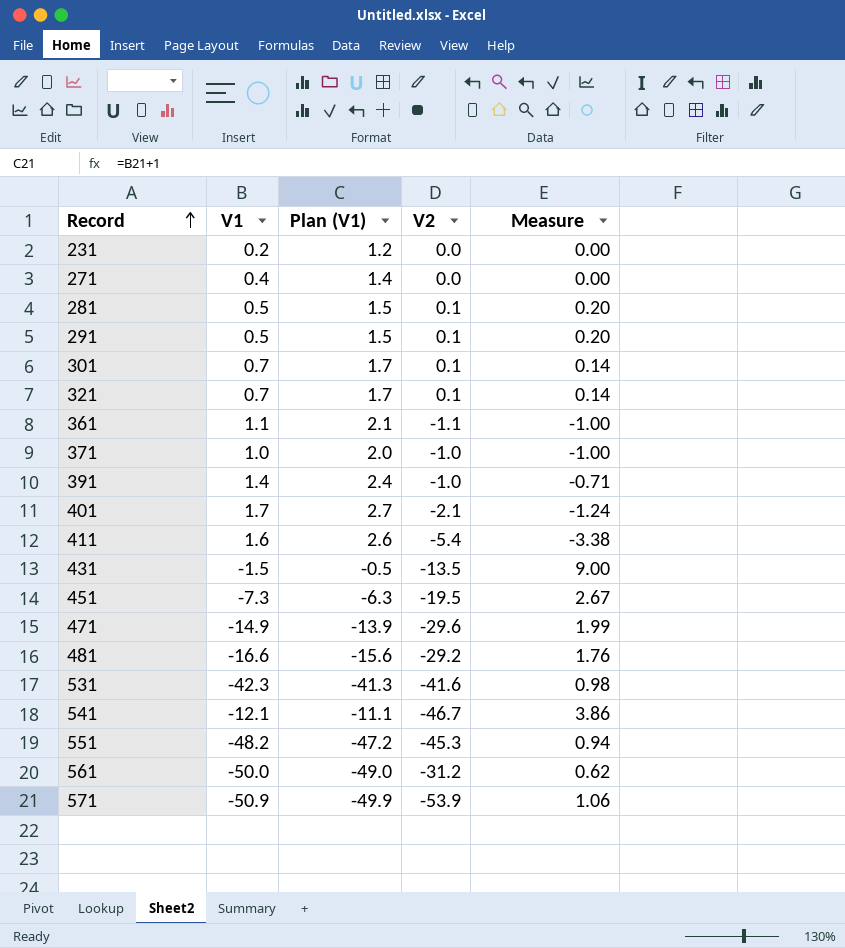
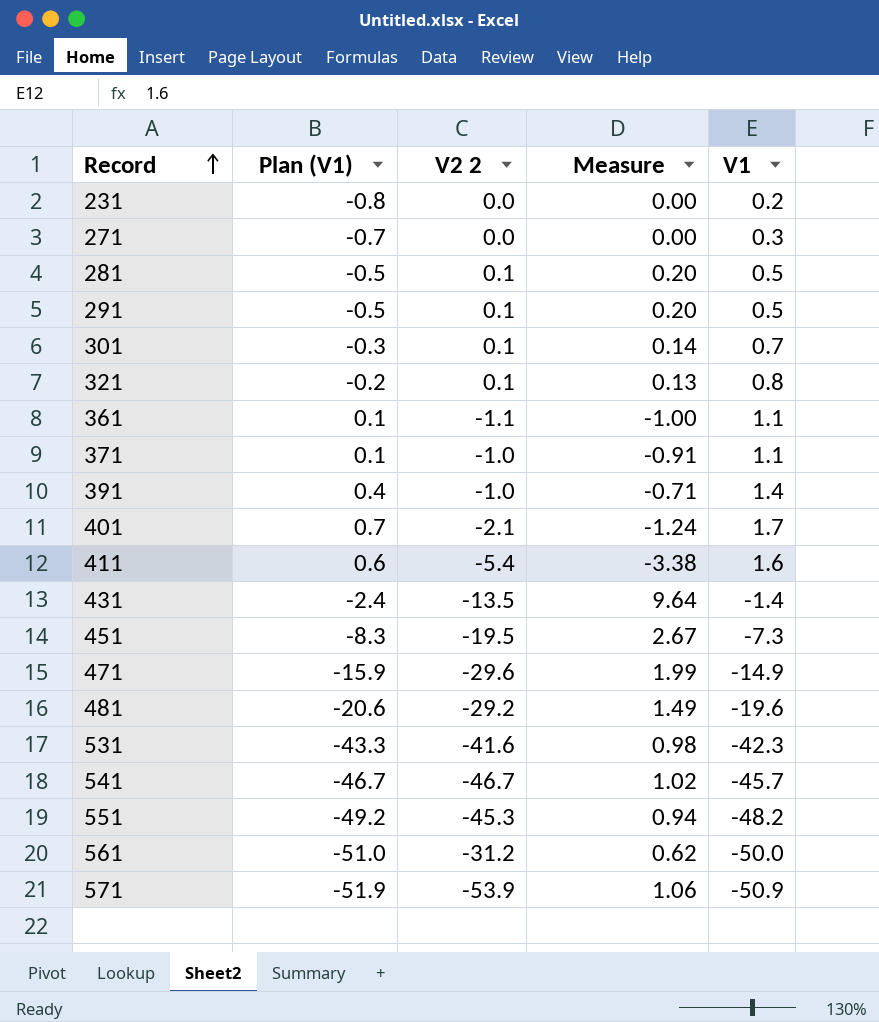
column Plan (V1) | formula: [V1] + 1 -> [V1] - 1
column name: V2 -> V2 2
column V1 | position: 2 -> 5
271 | V1: 0.4 -> 0.3
321 | Measure: 0.14 -> 0.13
321 | V1: 0.7 -> 0.8
371 | Measure: -1.00 -> -0.91
371 | V1: 1.0 -> 1.1
431 | Measure: 9.00 -> 9.64
431 | V1: -1.5 -> -1.4
481 | Measure: 1.76 -> 1.49
481 | V1: -16.6 -> -19.6
541 | Measure: 3.86 -> 1.02
541 | V1: -12.1 -> -45.7

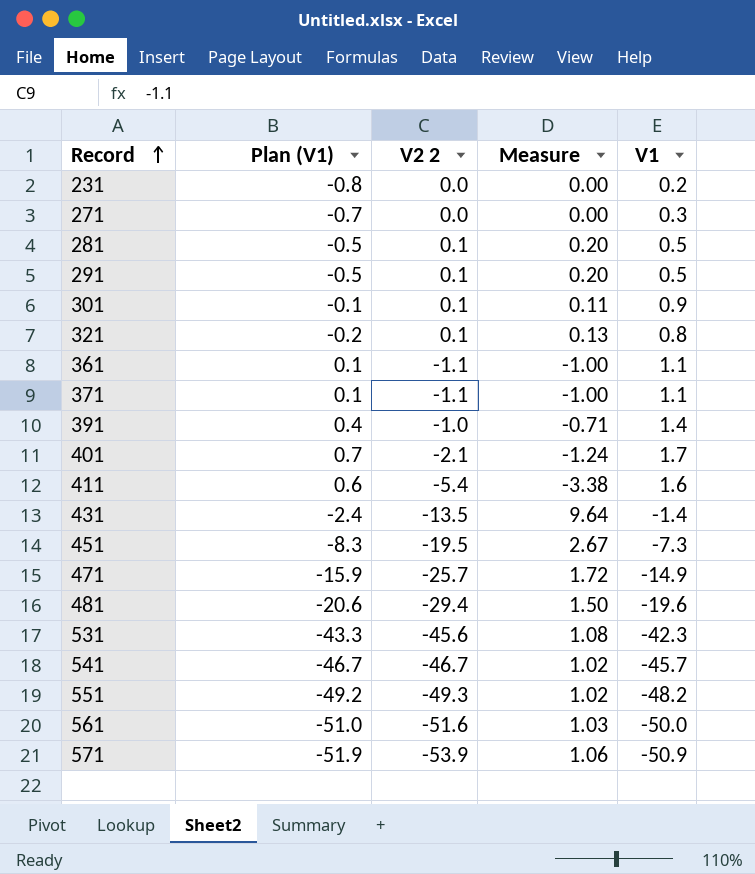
301 | Plan (V1): -0.3 -> -0.1
301 | Measure: 0.14 -> 0.11
301 | V1: 0.7 -> 0.9
371 | V2 2: -1.0 -> -1.1
371 | Measure: -0.91 -> -1.00
471 | V2 2: -29.6 -> -25.7
471 | Measure: 1.99 -> 1.72
481 | V2 2: -29.2 -> -29.4
481 | Measure: 1.49 -> 1.50
531 | V2 2: -41.6 -> -45.6
531 | Measure: 0.98 -> 1.08
551 | V2 2: -45.3 -> -49.3
551 | Measure: 0.94 -> 1.02
561 | V2 2: -31.2 -> -51.6
561 | Measure: 0.62 -> 1.03

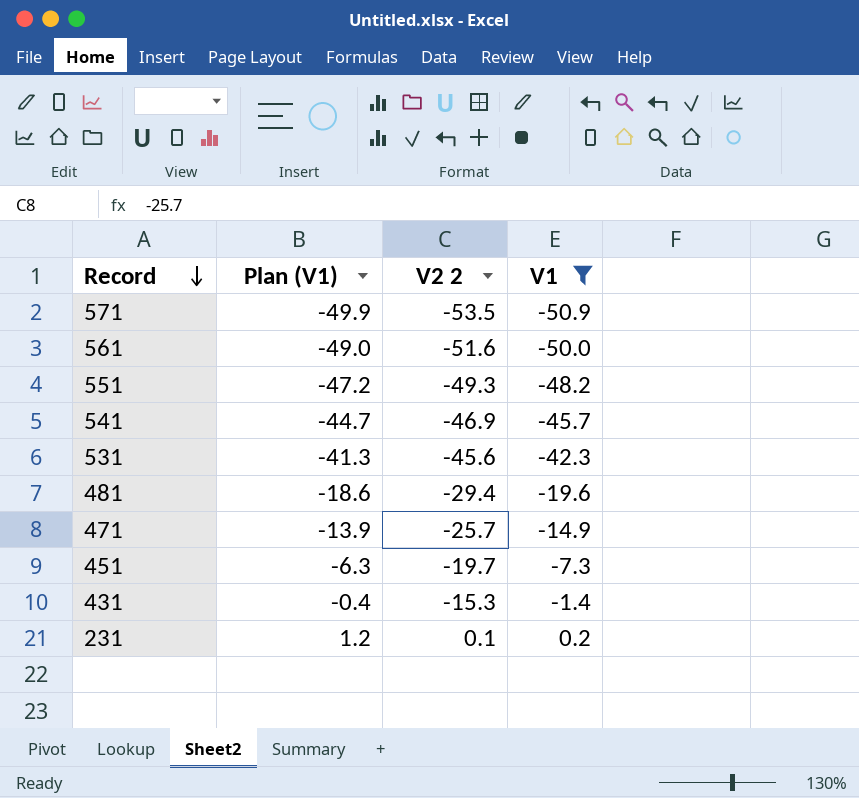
filter: none -> V1 <= 0.2
row order: Record ascending -> Record descending
column Measure | formula: [V2 2] / [V1] -> none
column Plan (V1) | formula: [V1] - 1 -> [V1] + 1
571 | V2 2: -53.9 -> -53.5
541 | V2 2: -46.7 -> -46.9
451 | V2 2: -19.5 -> -19.7
431 | V2 2: -13.5 -> -15.3
231 | V2 2: 0.0 -> 0.1

